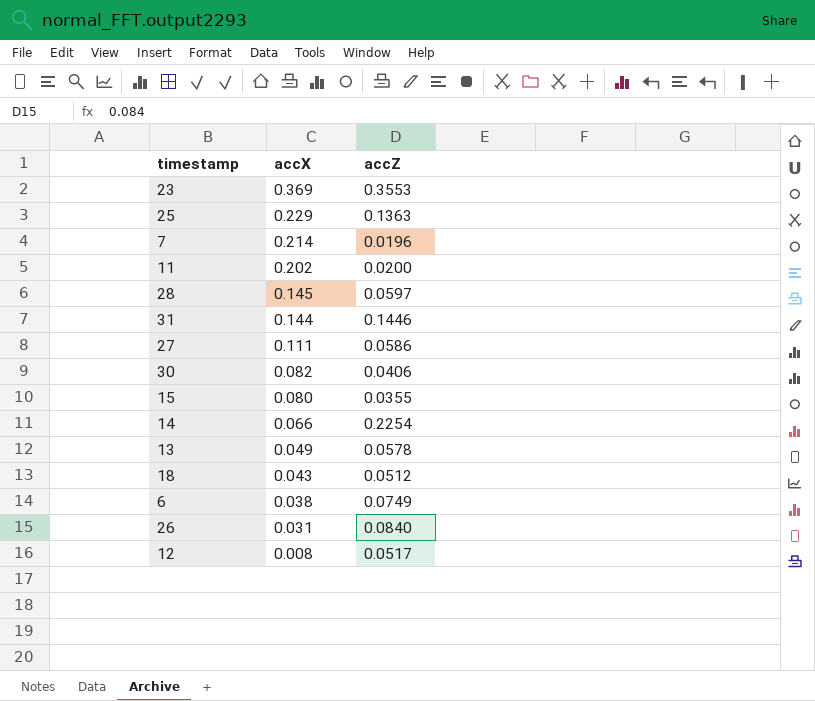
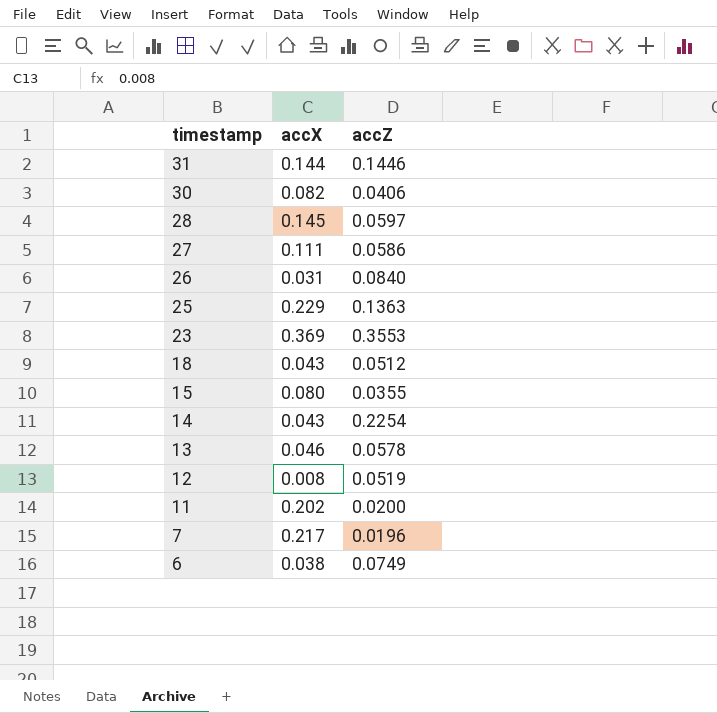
row order: accX descending -> timestamp descending
14 | accX: 0.066 -> 0.043
13 | accX: 0.049 -> 0.046
12 | accZ: 0.0517 -> 0.0519
7 | accX: 0.214 -> 0.217

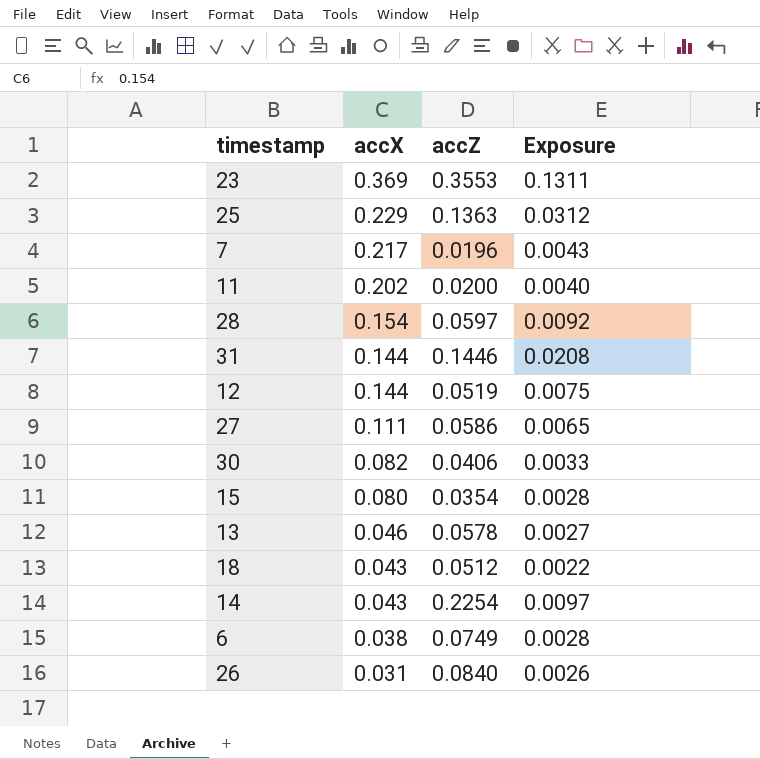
row order: timestamp descending -> accX descending
column Exposure | formula: none -> [accX] * [accZ]
28 | accX: 0.145 -> 0.154
12 | accX: 0.008 -> 0.144
15 | accZ: 0.0355 -> 0.0354

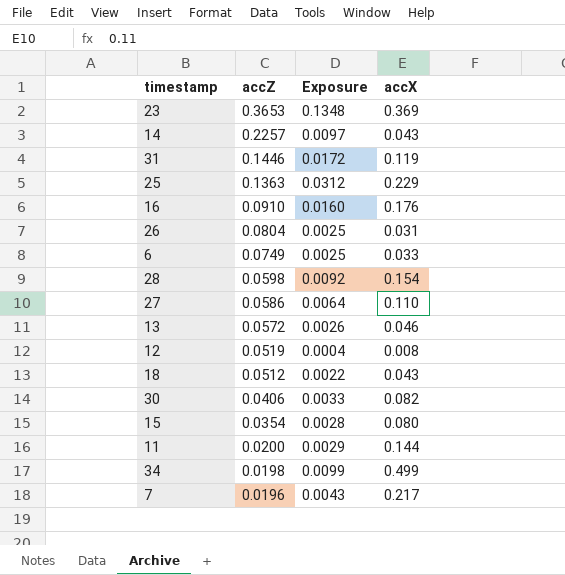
row order: accX descending -> accZ descending
column accX | position: 2 -> 4
23 | accZ: 0.3553 -> 0.3653
23 | Exposure: 0.1311 -> 0.1348
14 | accZ: 0.2254 -> 0.2257
31 | Exposure: 0.0208 -> 0.0172
31 | accX: 0.144 -> 0.119
row 16: none -> 0.0910 | 0.0160 | 0.176
26 | accZ: 0.0840 -> 0.0804
26 | Exposure: 0.0026 -> 0.0025
6 | Exposure: 0.0028 -> 0.0025
6 | accX: 0.038 -> 0.033
28 | accZ: 0.0597 -> 0.0598
27 | Exposure: 0.0065 -> 0.0064
27 | accX: 0.111 -> 0.110
13 | accZ: 0.0578 -> 0.0572
13 | Exposure: 0.0027 -> 0.0026
12 | Exposure: 0.0075 -> 0.0004
12 | accX: 0.144 -> 0.008
11 | Exposure: 0.0040 -> 0.0029
11 | accX: 0.202 -> 0.144
row 34: none -> 0.0198 | 0.0099 | 0.499

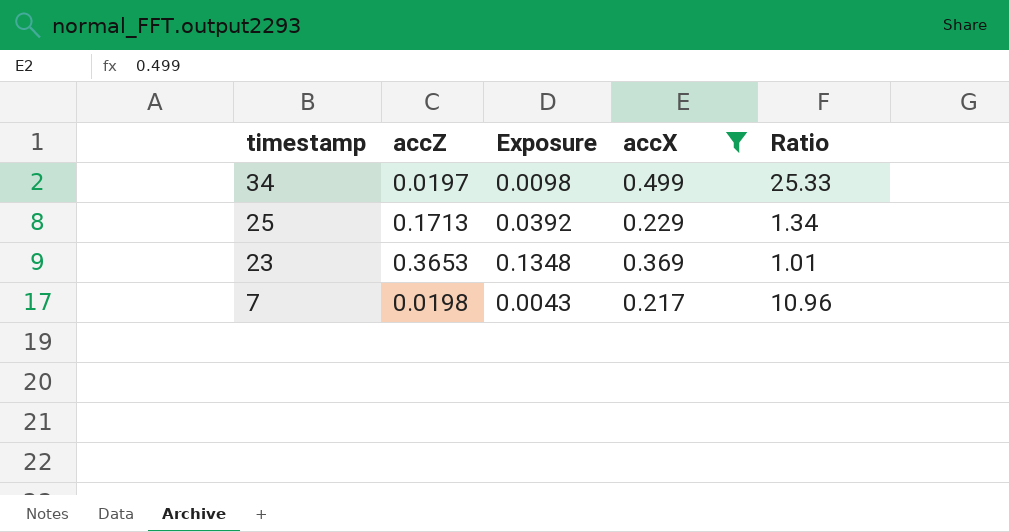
filter: none -> accX >= 0.217
row order: accZ descending -> timestamp descending
column Ratio | formula: none -> [accX] / [accZ]
34 | accZ: 0.0198 -> 0.0197
34 | Exposure: 0.0099 -> 0.0098
25 | accZ: 0.1363 -> 0.1713
25 | Exposure: 0.0312 -> 0.0392
7 | accZ: 0.0196 -> 0.0198

